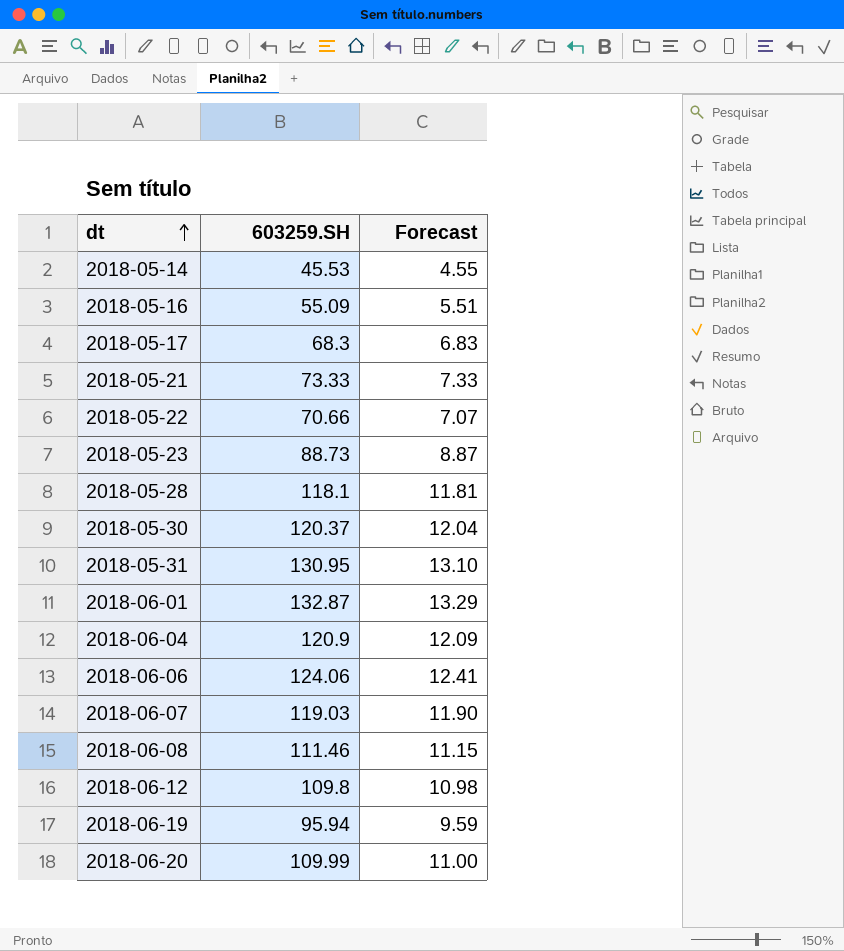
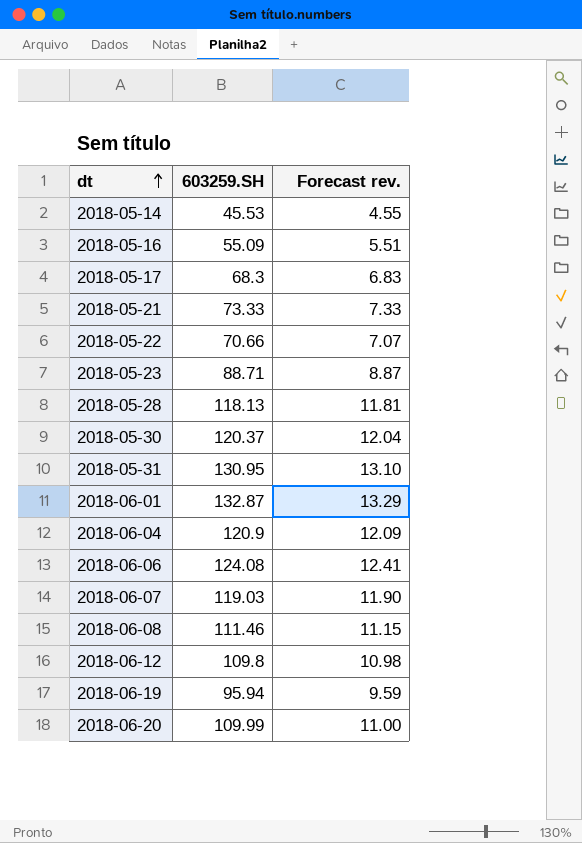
column name: Forecast -> Forecast rev.
2018-05-23 | 603259.SH: 88.73 -> 88.71
2018-05-28 | 603259.SH: 118.1 -> 118.13
2018-06-06 | 603259.SH: 124.06 -> 124.08

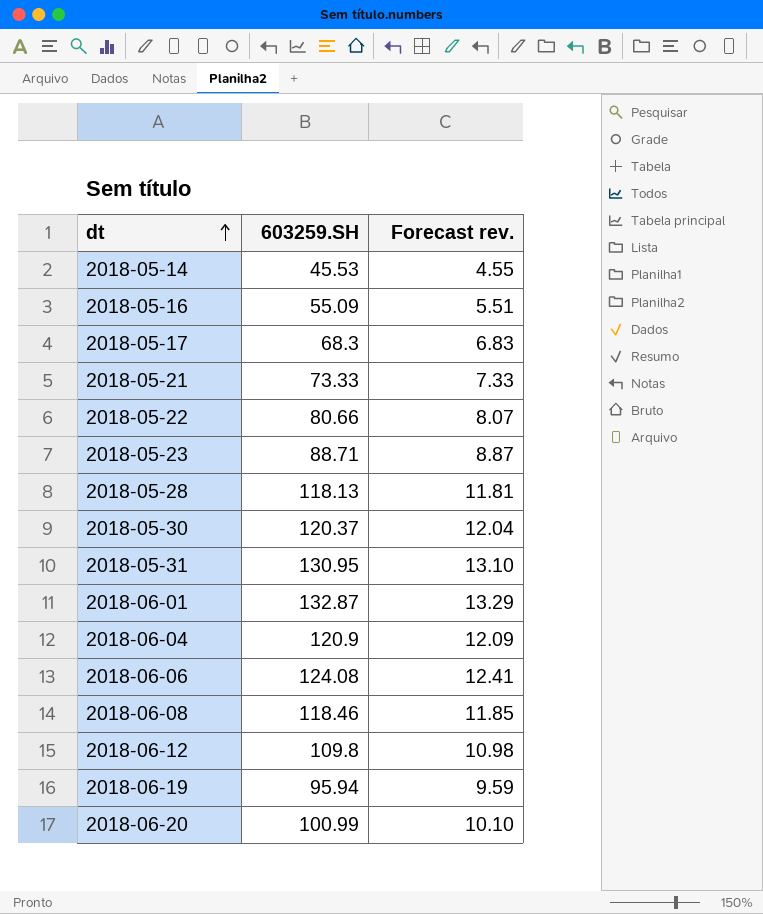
row 2018-06-07: 119.03 | 11.90 -> none
2018-05-22 | 603259.SH: 70.66 -> 80.66
2018-05-22 | Forecast rev.: 7.07 -> 8.07
2018-06-08 | 603259.SH: 111.46 -> 118.46
2018-06-08 | Forecast rev.: 11.15 -> 11.85
2018-06-20 | 603259.SH: 109.99 -> 100.99
2018-06-20 | Forecast rev.: 11.00 -> 10.10

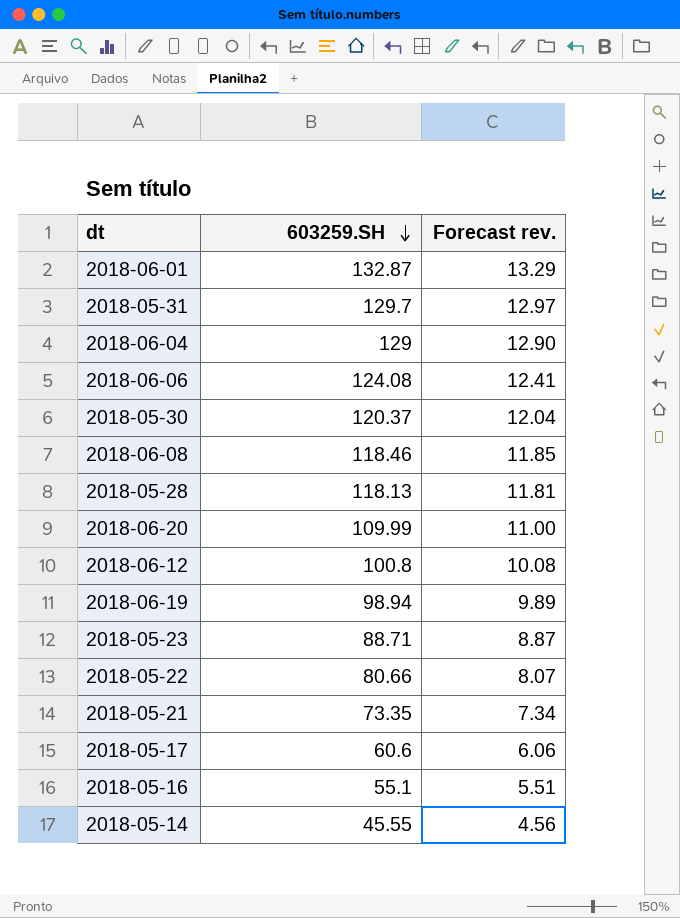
row order: dt ascending -> 603259.SH descending
2018-05-31 | 603259.SH: 130.95 -> 129.7
2018-05-31 | Forecast rev.: 13.10 -> 12.97
2018-06-04 | 603259.SH: 120.9 -> 129
2018-06-04 | Forecast rev.: 12.09 -> 12.90
2018-06-20 | 603259.SH: 100.99 -> 109.99
2018-06-20 | Forecast rev.: 10.10 -> 11.00
2018-06-12 | 603259.SH: 109.8 -> 100.8
2018-06-12 | Forecast rev.: 10.98 -> 10.08
2018-06-19 | 603259.SH: 95.94 -> 98.94
2018-06-19 | Forecast rev.: 9.59 -> 9.89
2018-05-21 | 603259.SH: 73.33 -> 73.35
2018-05-21 | Forecast rev.: 7.33 -> 7.34
2018-05-17 | 603259.SH: 68.3 -> 60.6
2018-05-17 | Forecast rev.: 6.83 -> 6.06
2018-05-16 | 603259.SH: 55.09 -> 55.1
2018-05-14 | 603259.SH: 45.53 -> 45.55
2018-05-14 | Forecast rev.: 4.55 -> 4.56

